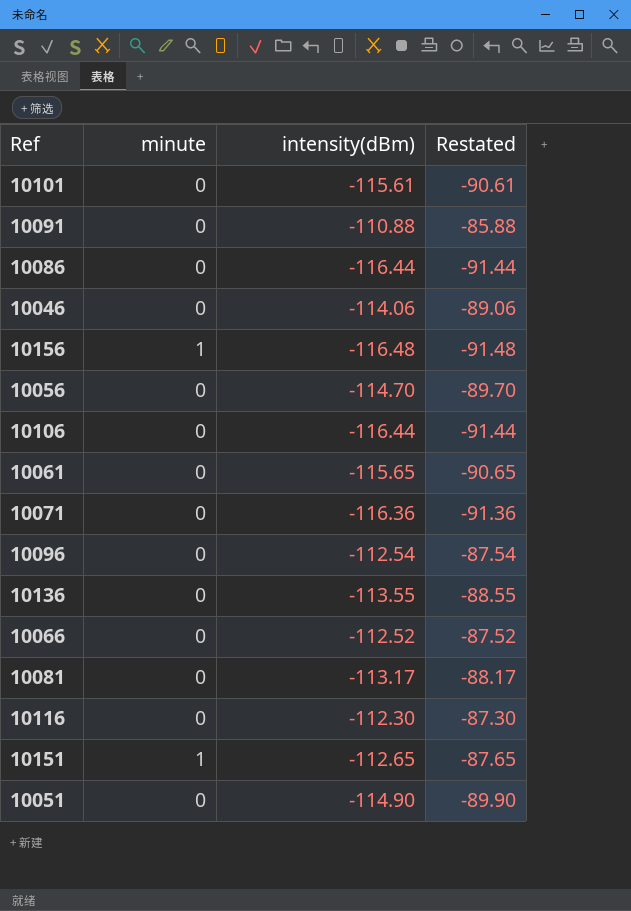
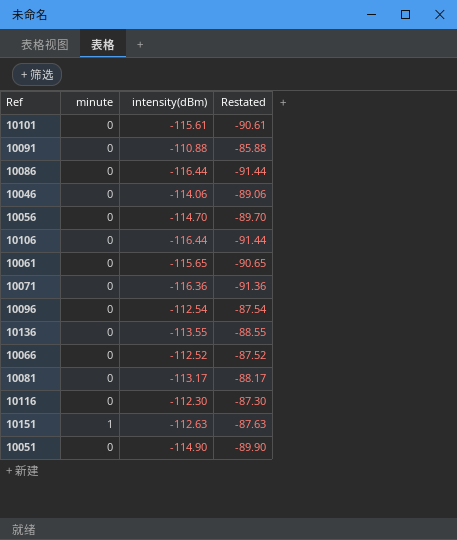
row 10156: 1 | -116.48 | -91.48 -> none
10151 | intensity(dBm): -112.65 -> -112.63
10151 | Restated: -87.65 -> -87.63

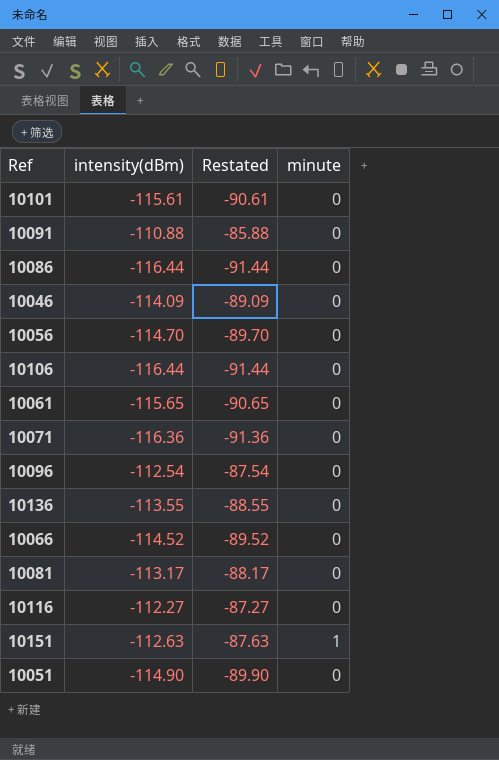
column minute | position: 2 -> 4
10046 | intensity(dBm): -114.06 -> -114.09
10046 | Restated: -89.06 -> -89.09
10066 | intensity(dBm): -112.52 -> -114.52
10066 | Restated: -87.52 -> -89.52
10116 | intensity(dBm): -112.30 -> -112.27
10116 | Restated: -87.30 -> -87.27

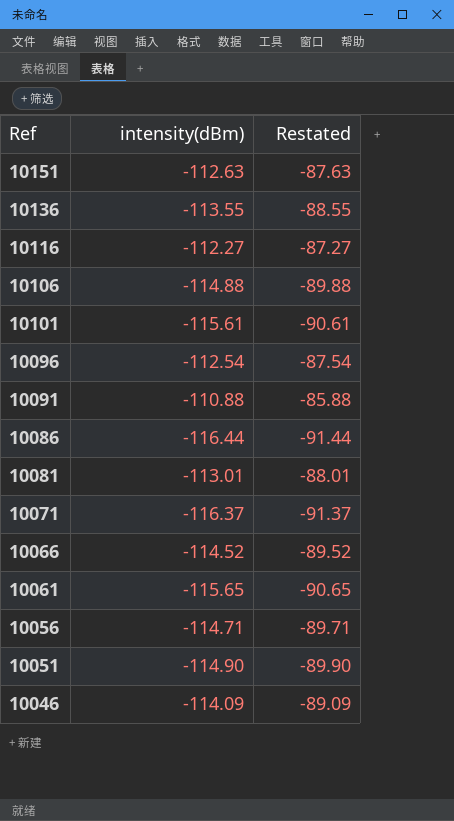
row order: none -> Ref descending
column minute | position: 4 -> none
10106 | intensity(dBm): -116.44 -> -114.88
10106 | Restated: -91.44 -> -89.88
10081 | intensity(dBm): -113.17 -> -113.01
10081 | Restated: -88.17 -> -88.01
10071 | intensity(dBm): -116.36 -> -116.37
10071 | Restated: -91.36 -> -91.37
10056 | intensity(dBm): -114.70 -> -114.71
10056 | Restated: -89.70 -> -89.71

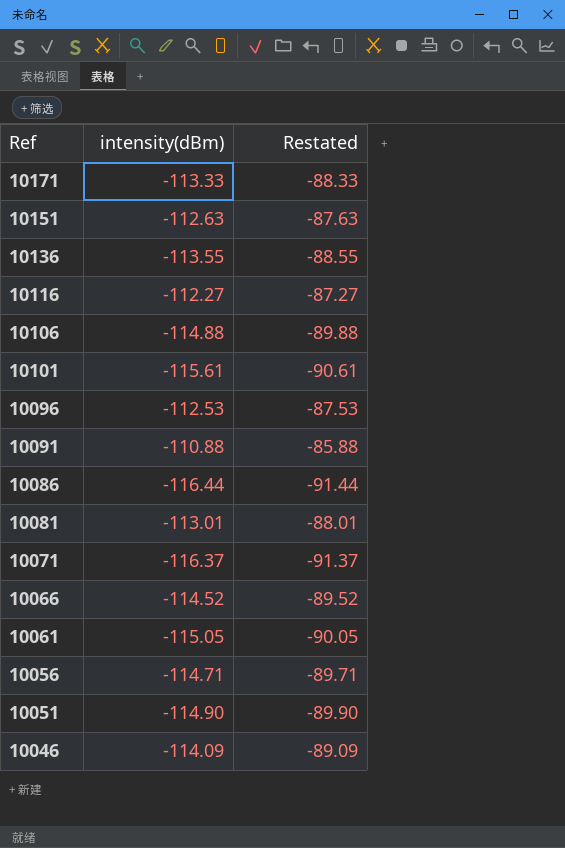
row 10171: none -> -113.33 | -88.33
10096 | intensity(dBm): -112.54 -> -112.53
10096 | Restated: -87.54 -> -87.53
10061 | intensity(dBm): -115.65 -> -115.05
10061 | Restated: -90.65 -> -90.05

